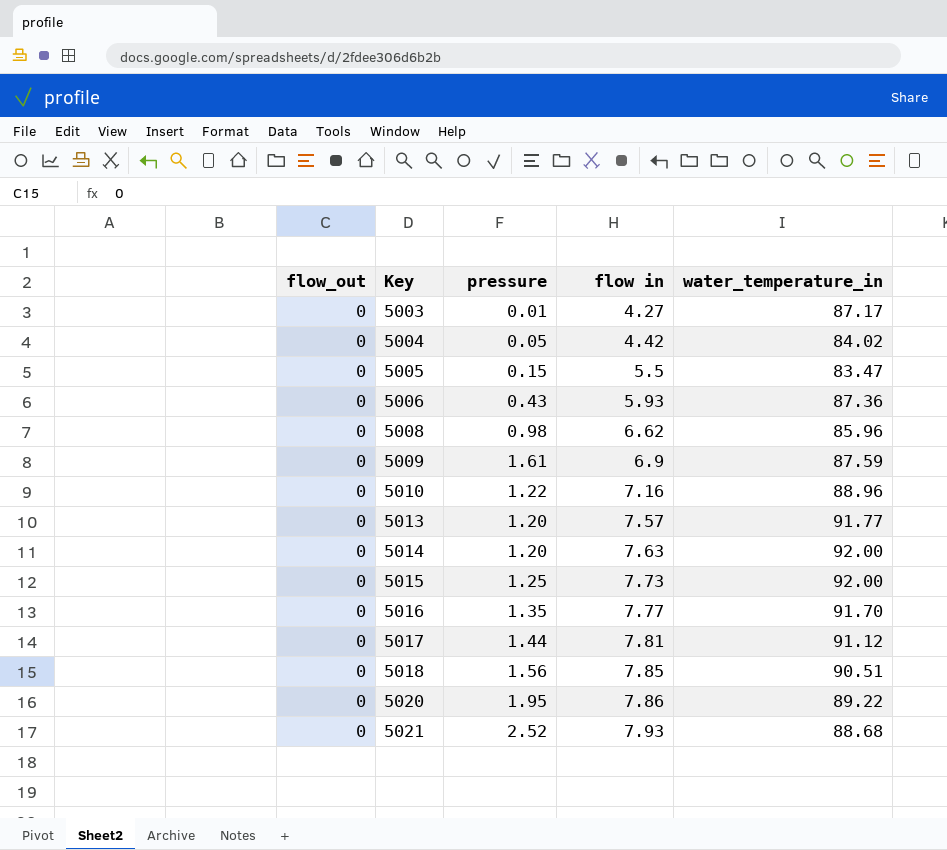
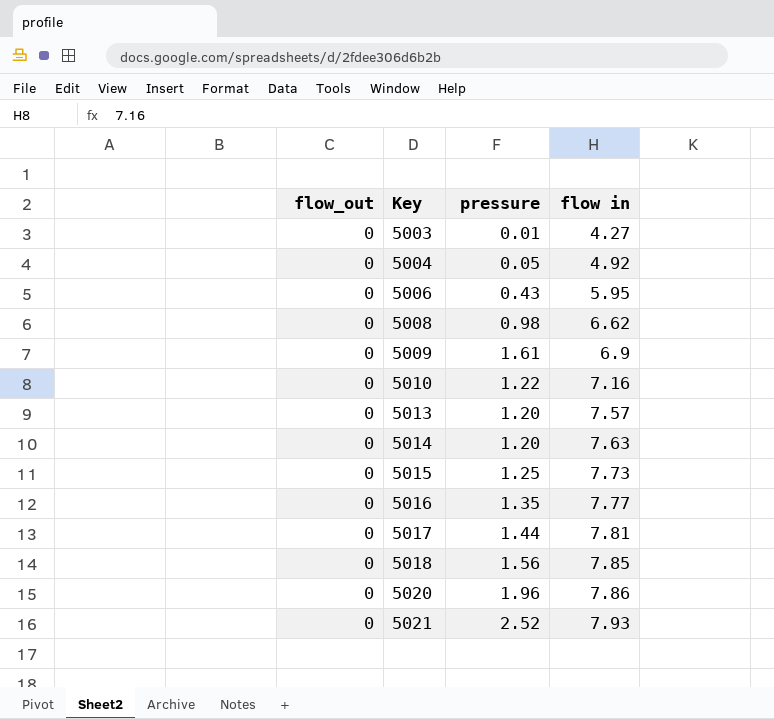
column water_temperature_in | position: 5 -> none
row 5005: 0 | 0.15 | 5.5 | 83.47 -> none
5004 | flow in: 4.42 -> 4.92
5006 | flow in: 5.93 -> 5.95
5020 | pressure: 1.95 -> 1.96

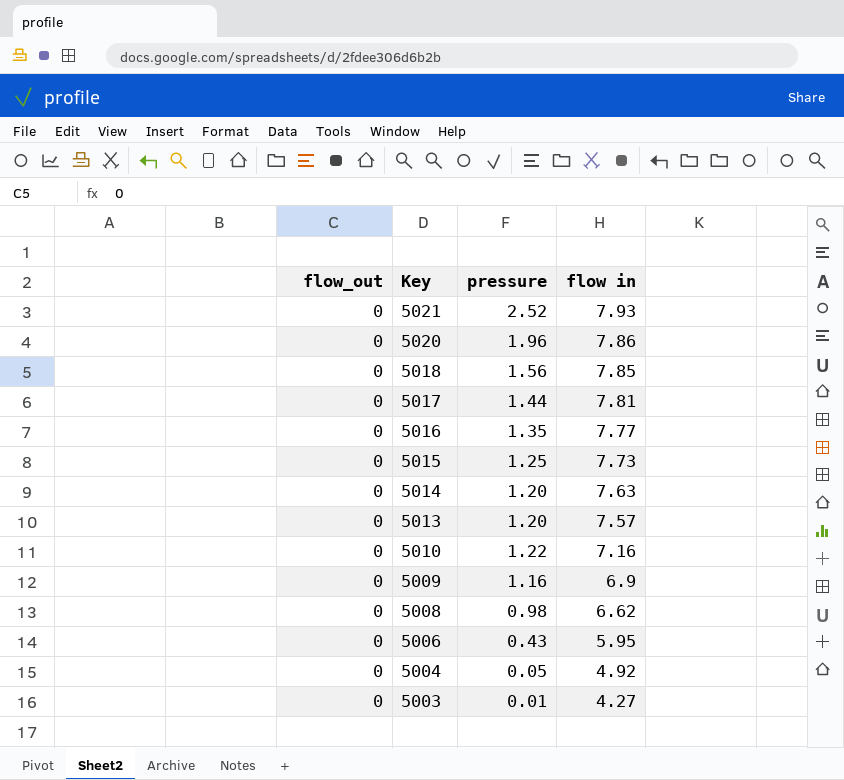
row order: Key ascending -> Key descending
5009 | pressure: 1.61 -> 1.16

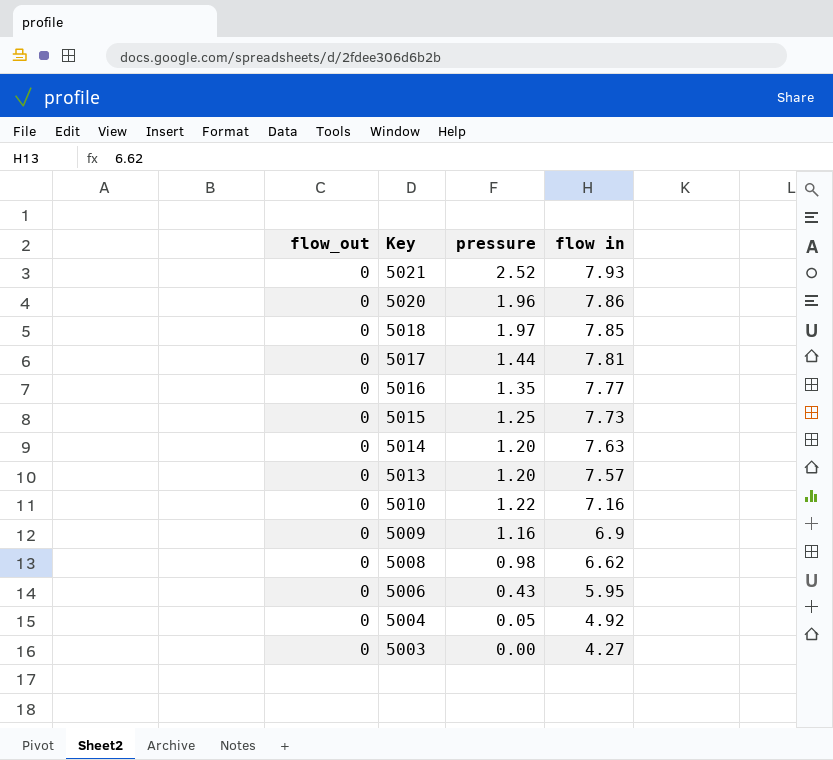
5018 | pressure: 1.56 -> 1.97
5003 | pressure: 0.01 -> 0.00

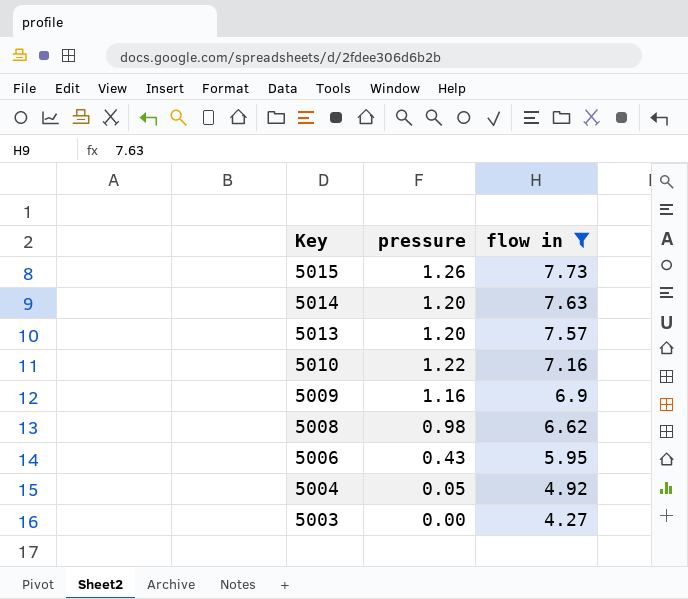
filter: none -> flow in <= 7.73
column flow_out | position: 1 -> none
5015 | pressure: 1.25 -> 1.26

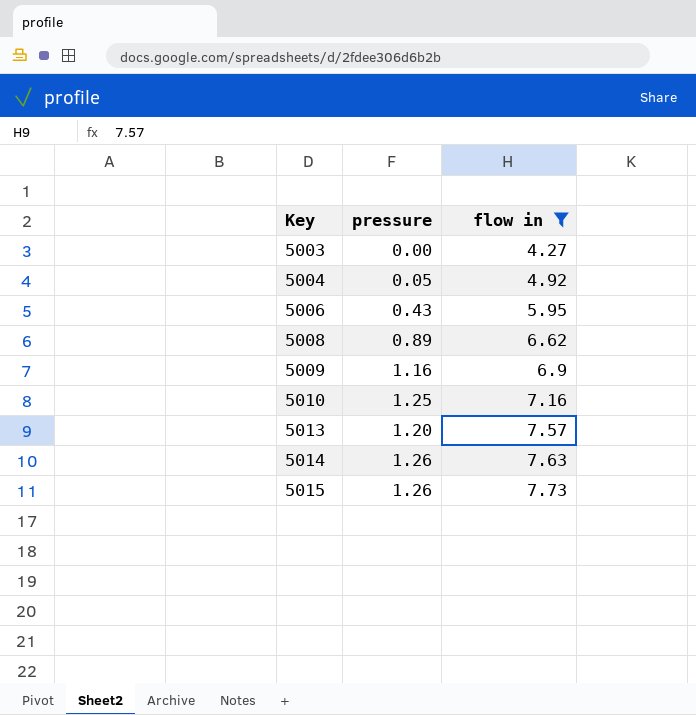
row order: Key descending -> Key ascending
5008 | pressure: 0.98 -> 0.89
5010 | pressure: 1.22 -> 1.25
5014 | pressure: 1.20 -> 1.26

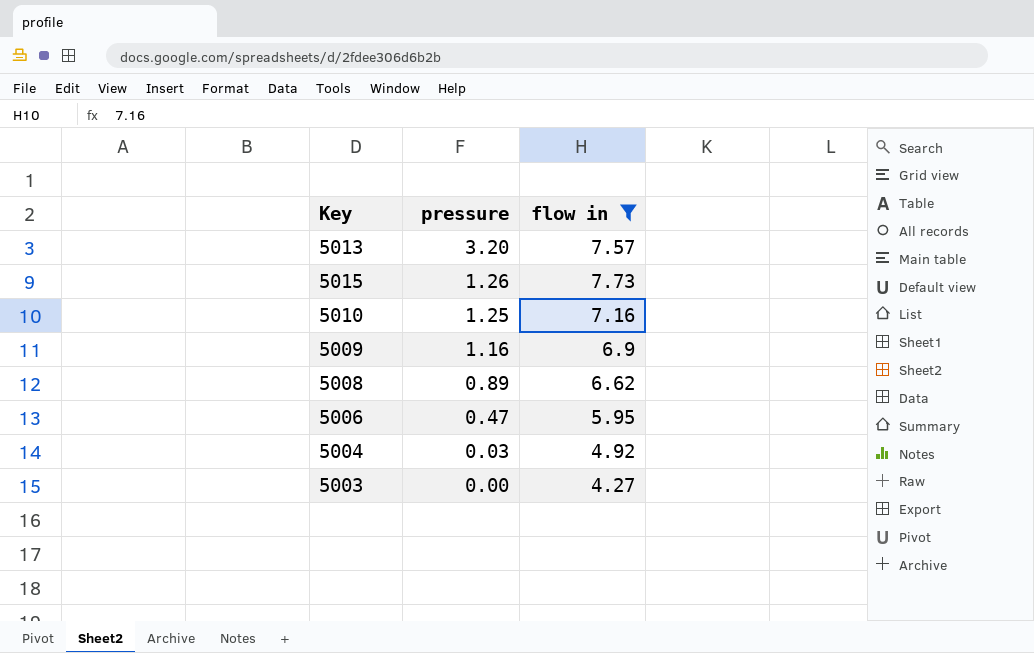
row order: Key ascending -> pressure descending
row 5014: 1.26 | 7.63 -> none
5013 | pressure: 1.20 -> 3.20
5006 | pressure: 0.43 -> 0.47
5004 | pressure: 0.05 -> 0.03

